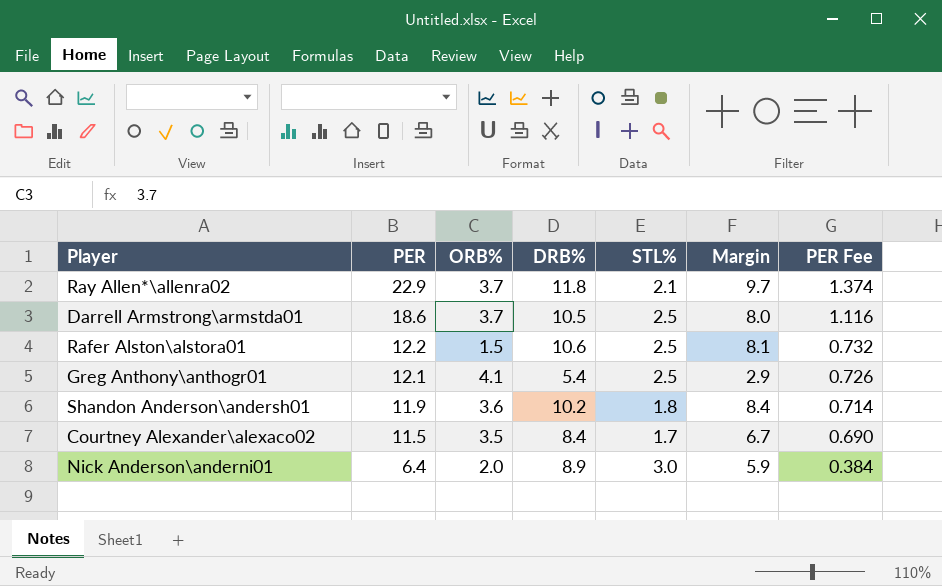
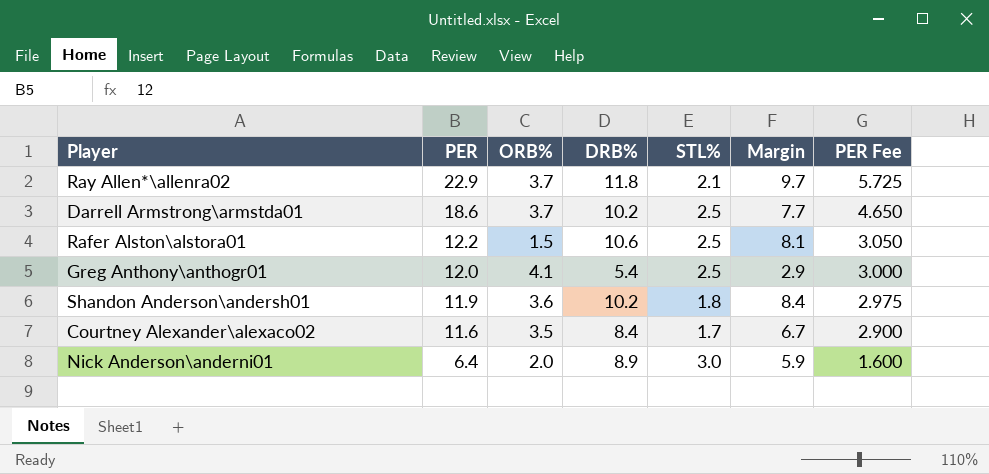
column PER Fee | formula: [PER] * 0.06 -> [PER] * 0.25
Darrell Armstrong\armstda01 | DRB%: 10.5 -> 10.2
Darrell Armstrong\armstda01 | Margin: 8.0 -> 7.7
Greg Anthony\anthogr01 | PER: 12.1 -> 12.0
Courtney Alexander\alexaco02 | PER: 11.5 -> 11.6

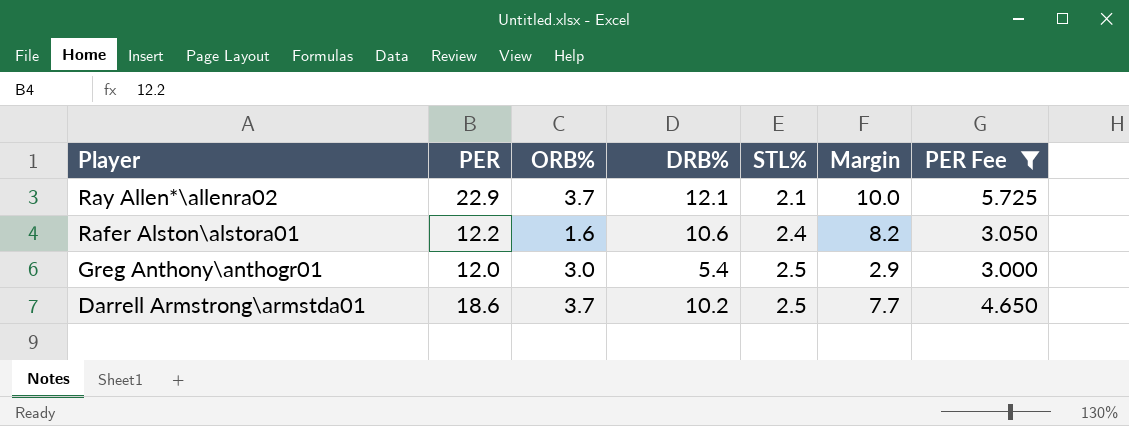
filter: none -> PER Fee >= 3.000
row order: PER descending -> Player descending
Ray Allen*\allenra02 | DRB%: 11.8 -> 12.1
Ray Allen*\allenra02 | Margin: 9.7 -> 10.0
Rafer Alston\alstora01 | ORB%: 1.5 -> 1.6
Rafer Alston\alstora01 | STL%: 2.5 -> 2.4
Rafer Alston\alstora01 | Margin: 8.1 -> 8.2
Greg Anthony\anthogr01 | ORB%: 4.1 -> 3.0

